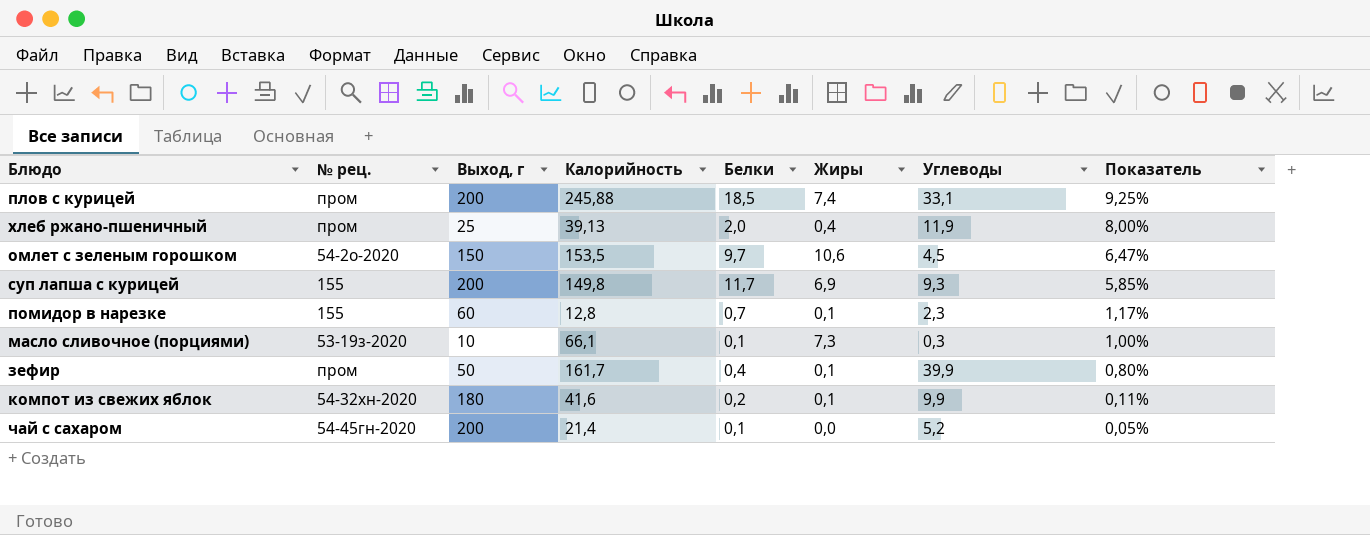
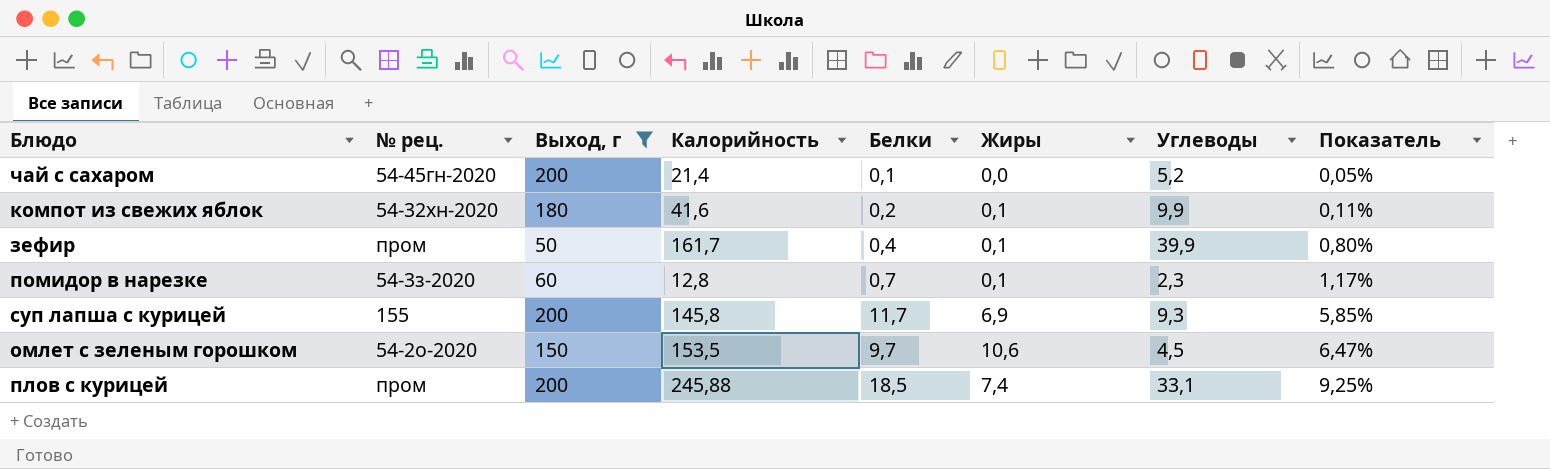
filter: none -> Выход, г >= 50
row order: Показатель descending -> Показатель ascending
помидор в нарезке | № рец.: 155 -> 54-3з-2020
суп лапша с курицей | Калорийность: 149,8 -> 145,8

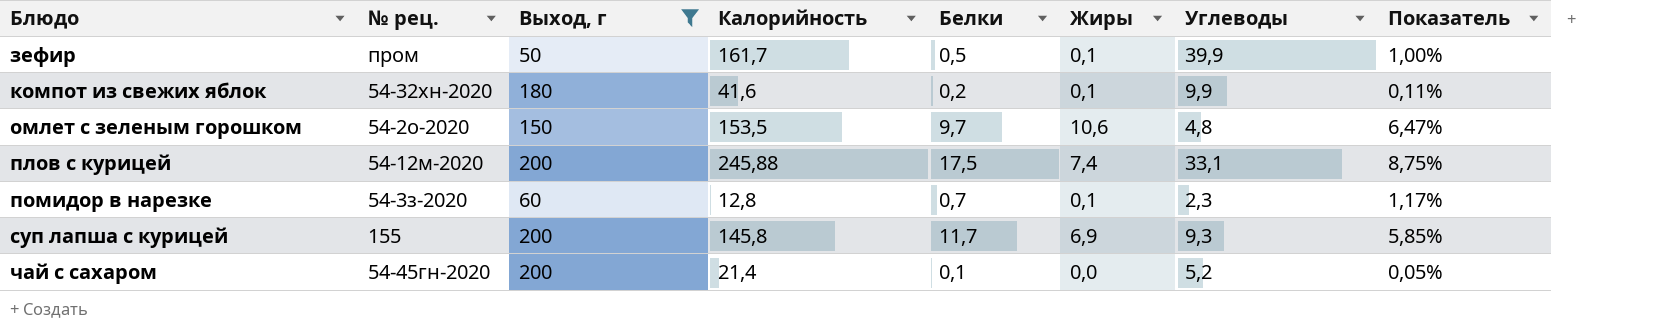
row order: Показатель ascending -> Блюдо ascending
зефир | Белки: 0,4 -> 0,5
зефир | Показатель: 0,80% -> 1,00%
омлет с зеленым горошком | Углеводы: 4,5 -> 4,8
плов с курицей | № рец.: пром -> 54-12м-2020
плов с курицей | Белки: 18,5 -> 17,5
плов с курицей | Показатель: 9,25% -> 8,75%

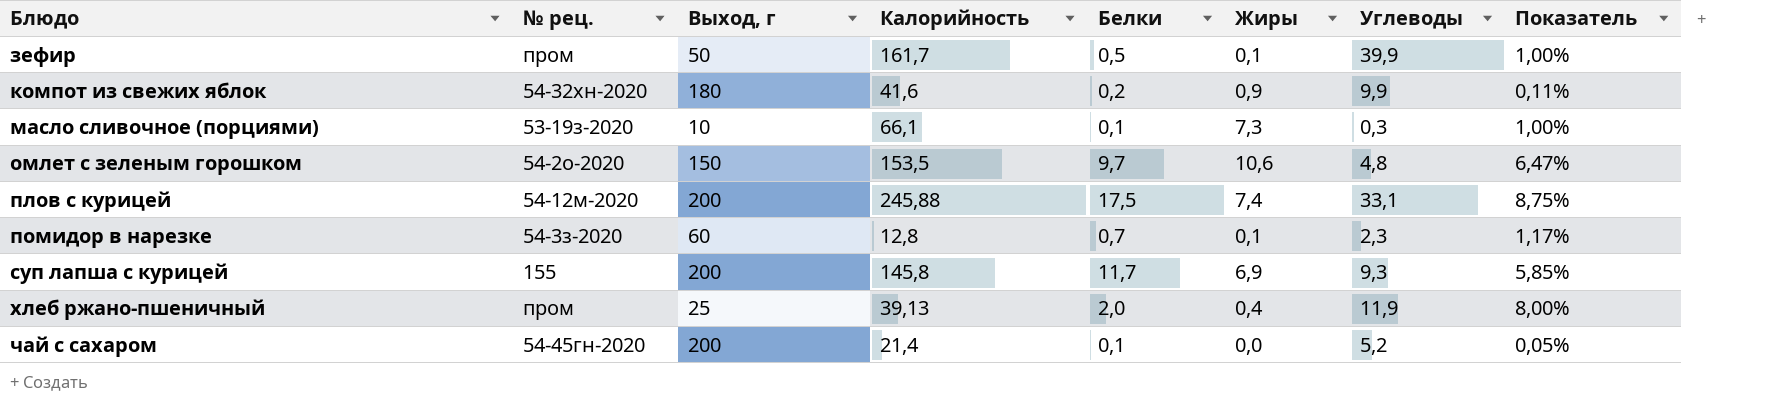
filter: Выход, г >= 50 -> none
компот из свежих яблок | Жиры: 0,1 -> 0,9

